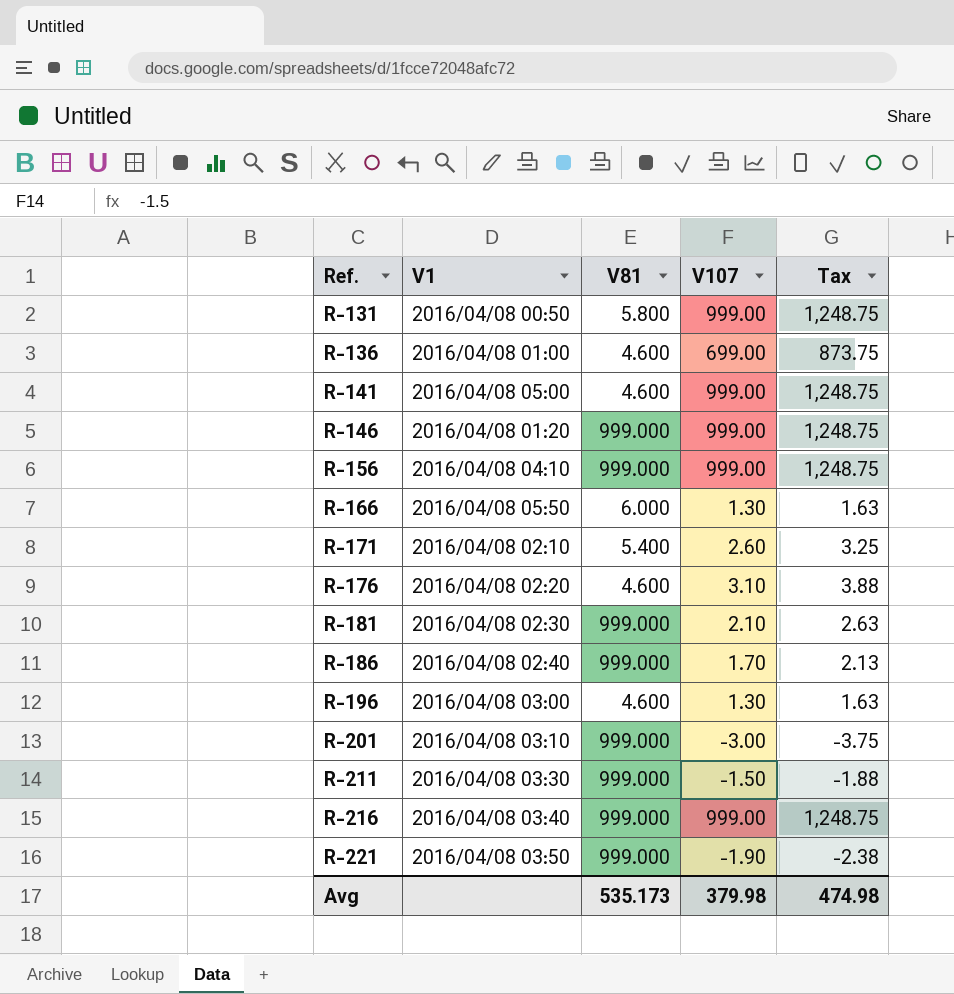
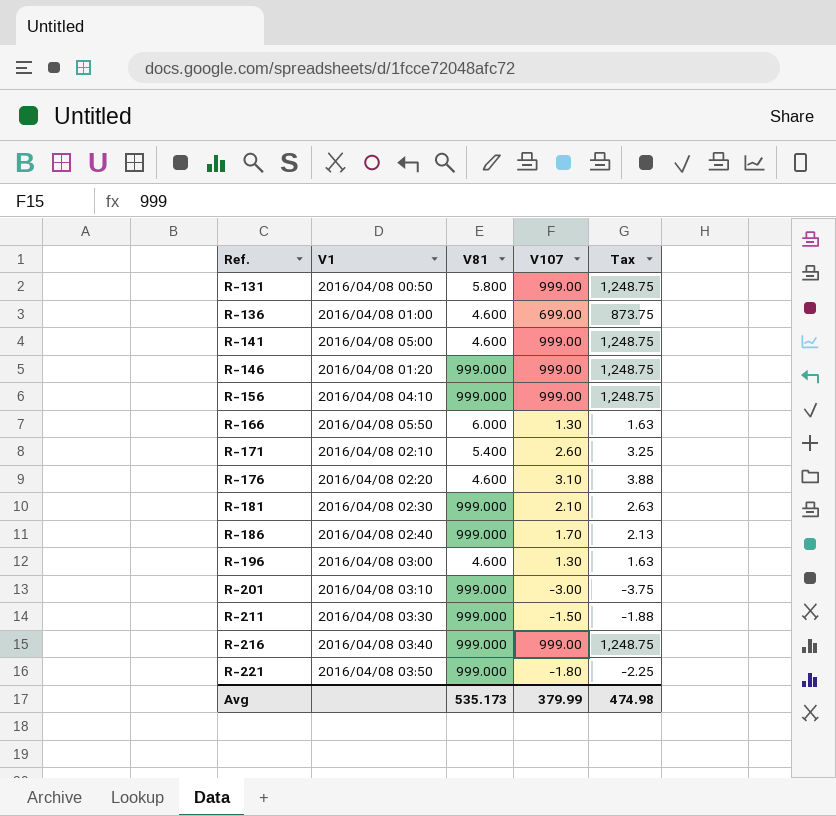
R-221 | V107: -1.90 -> -1.80
R-221 | Tax: -2.38 -> -2.25
Avg | V107: 379.98 -> 379.99

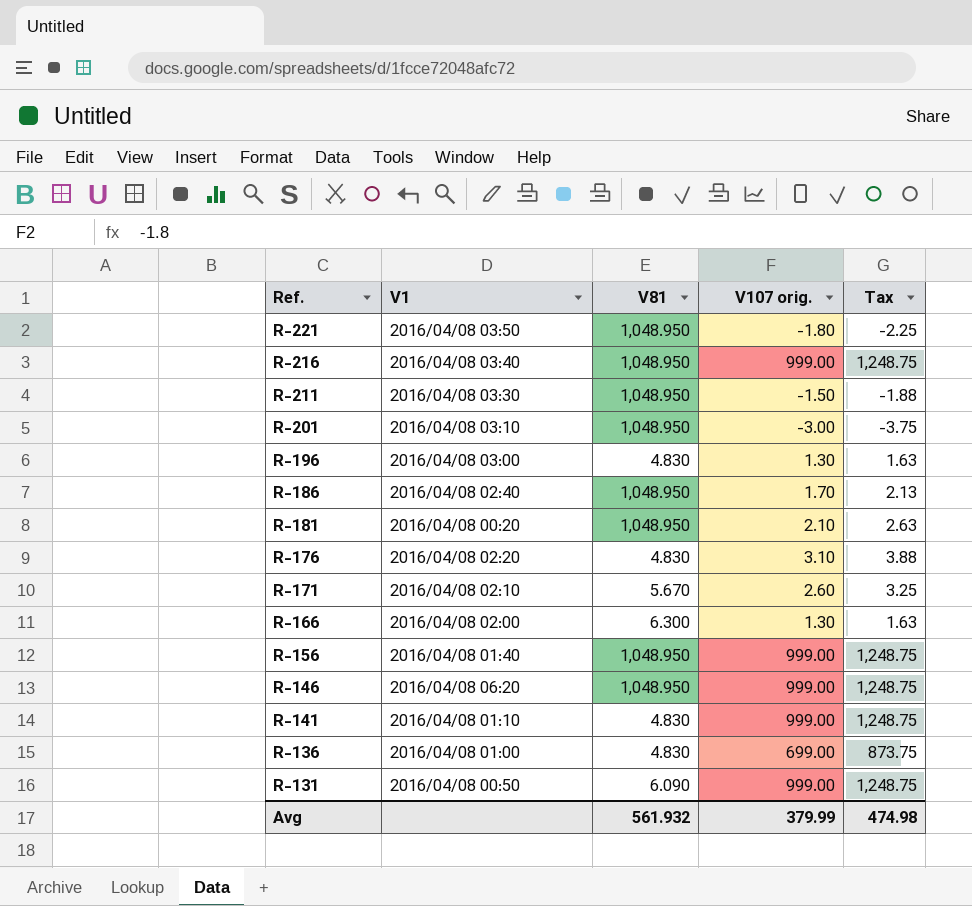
row order: Ref. ascending -> Ref. descending
column name: V107 -> V107 orig.
R-221 | V81: 999.000 -> 1,048.950
R-216 | V81: 999.000 -> 1,048.950
R-211 | V81: 999.000 -> 1,048.950
R-201 | V81: 999.000 -> 1,048.950
R-196 | V81: 4.600 -> 4.830
R-186 | V81: 999.000 -> 1,048.950
R-181 | V1: 2016/04/08 02:30 -> 2016/04/08 00:20
R-181 | V81: 999.000 -> 1,048.950
R-176 | V81: 4.600 -> 4.830
R-171 | V81: 5.400 -> 5.670
R-166 | V1: 2016/04/08 05:50 -> 2016/04/08 02:00
R-166 | V81: 6.000 -> 6.300
R-156 | V1: 2016/04/08 04:10 -> 2016/04/08 01:40
R-156 | V81: 999.000 -> 1,048.950
R-146 | V1: 2016/04/08 01:20 -> 2016/04/08 06:20
R-146 | V81: 999.000 -> 1,048.950
R-141 | V1: 2016/04/08 05:00 -> 2016/04/08 01:10
R-141 | V81: 4.600 -> 4.830
R-136 | V81: 4.600 -> 4.830
R-131 | V81: 5.800 -> 6.090
Avg | V81: 535.173 -> 561.932

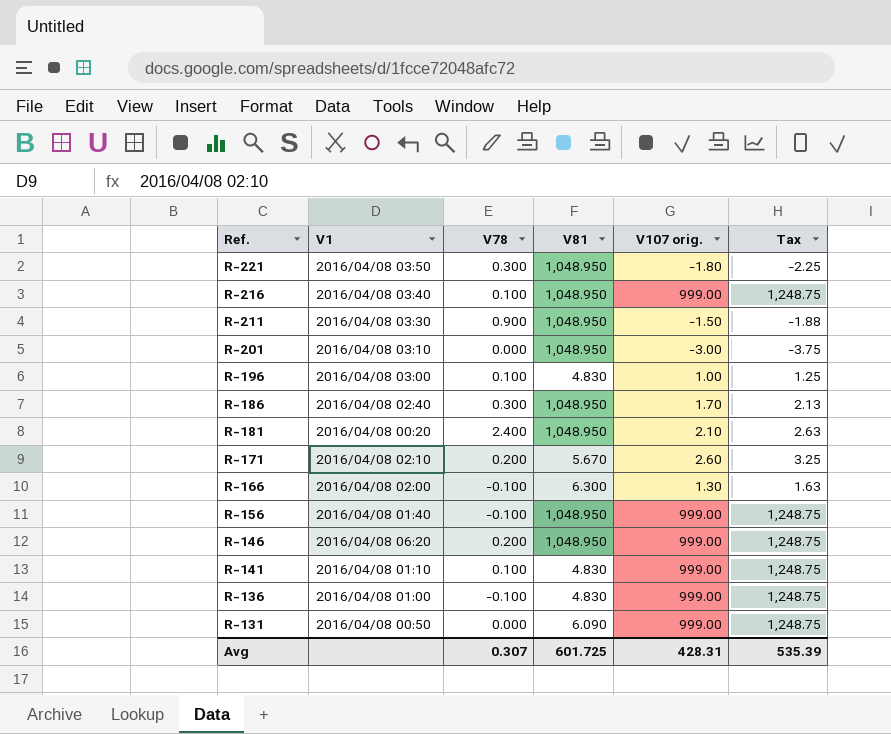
column V78 | position: none -> 3
row R-176: 2016/04/08 02:20 | 4.830 | 3.10 | 3.88 -> none
R-196 | V107 orig.: 1.30 -> 1.00
R-196 | Tax: 1.63 -> 1.25
R-136 | V107 orig.: 699.00 -> 999.00
R-136 | Tax: 873.75 -> 1,248.75
Avg | V81: 561.932 -> 601.725
Avg | V107 orig.: 379.99 -> 428.31
Avg | Tax: 474.98 -> 535.39

